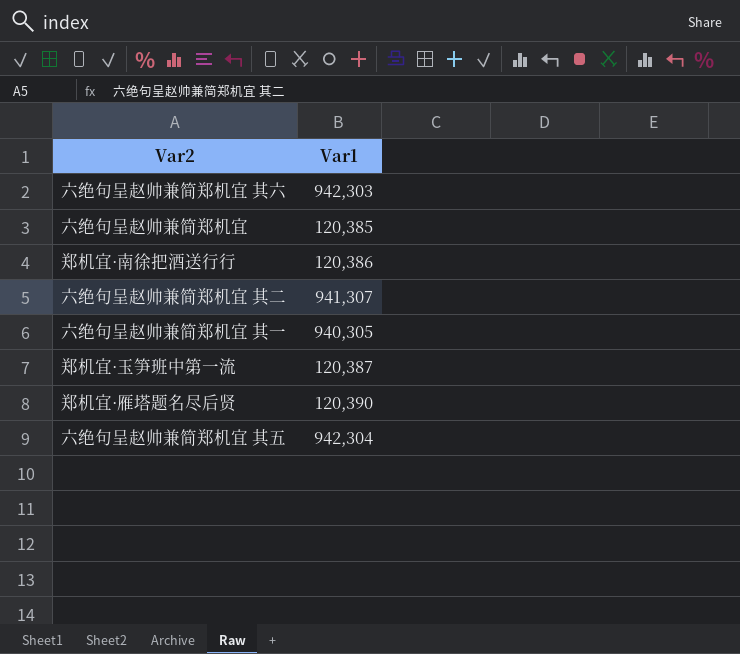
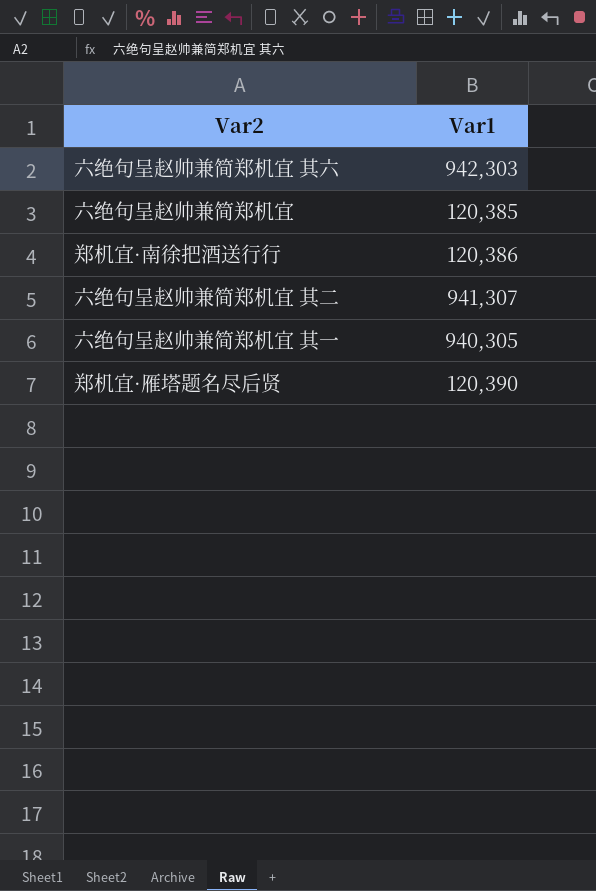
row 郑机宜·玉笋班中第一流: 120,387 -> none
row 六绝句呈赵帅兼简郑机宜 其五: 942,304 -> none

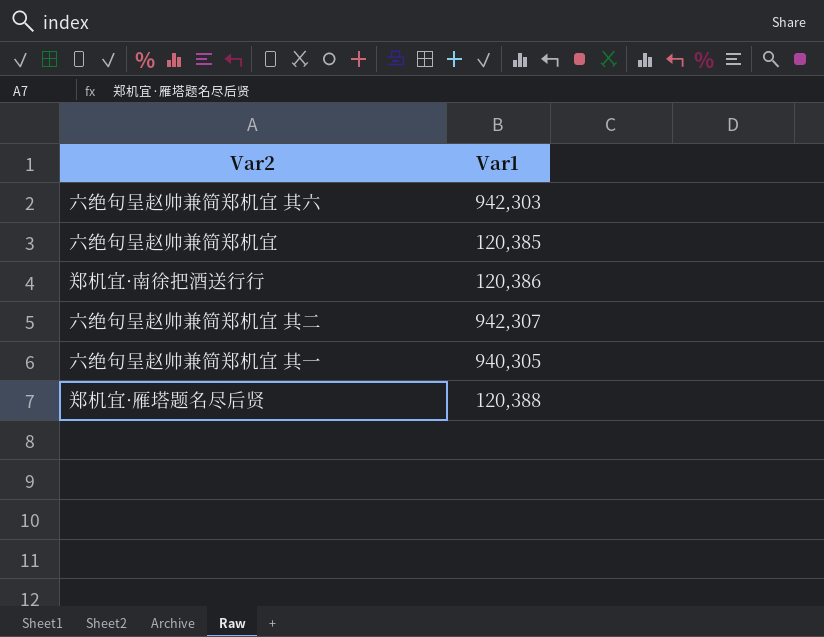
六绝句呈赵帅兼简郑机宜 其二 | Var1: 941,307 -> 942,307
郑机宜·雁塔题名尽后贤 | Var1: 120,390 -> 120,388

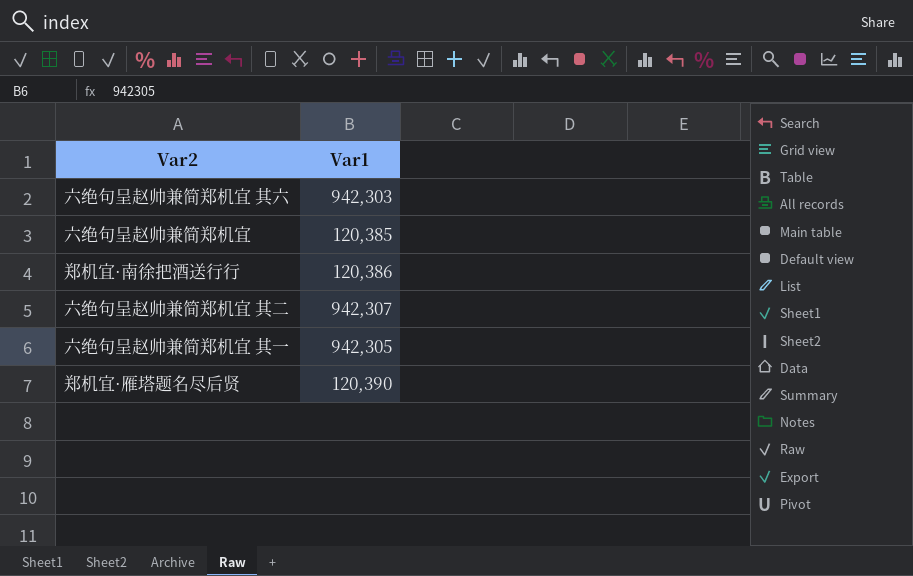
六绝句呈赵帅兼简郑机宜 其一 | Var1: 940,305 -> 942,305
郑机宜·雁塔题名尽后贤 | Var1: 120,388 -> 120,390

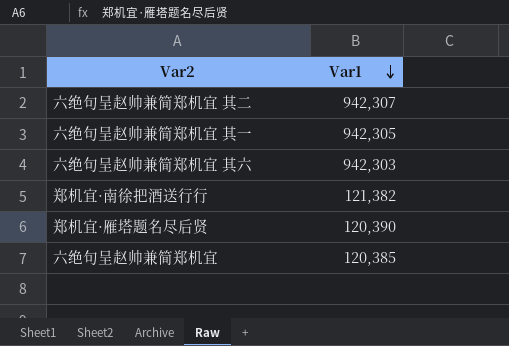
row order: none -> Var1 descending
郑机宜·南徐把酒送行行 | Var1: 120,386 -> 121,382

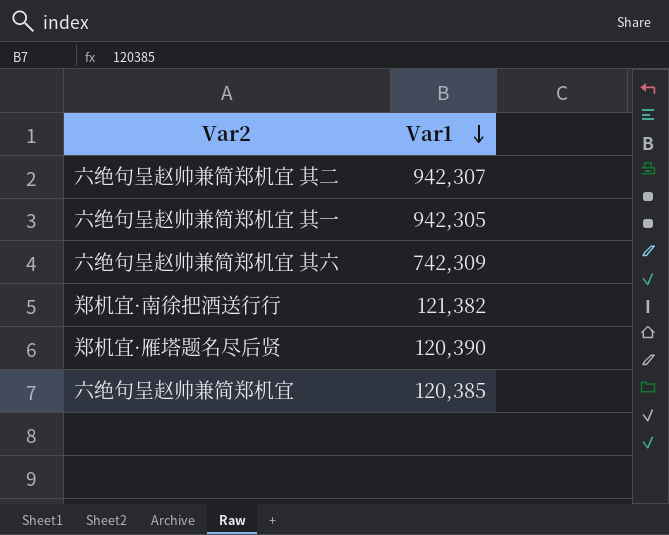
六绝句呈赵帅兼简郑机宜 其六 | Var1: 942,303 -> 742,309

